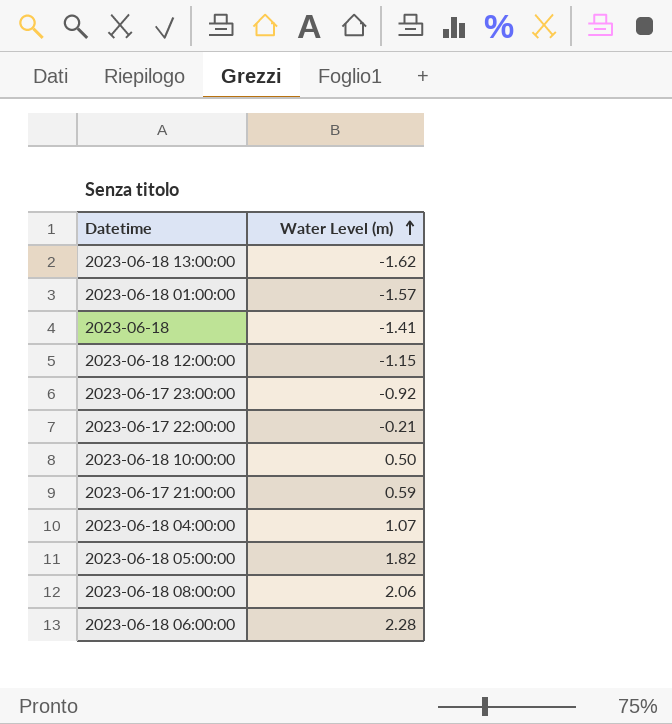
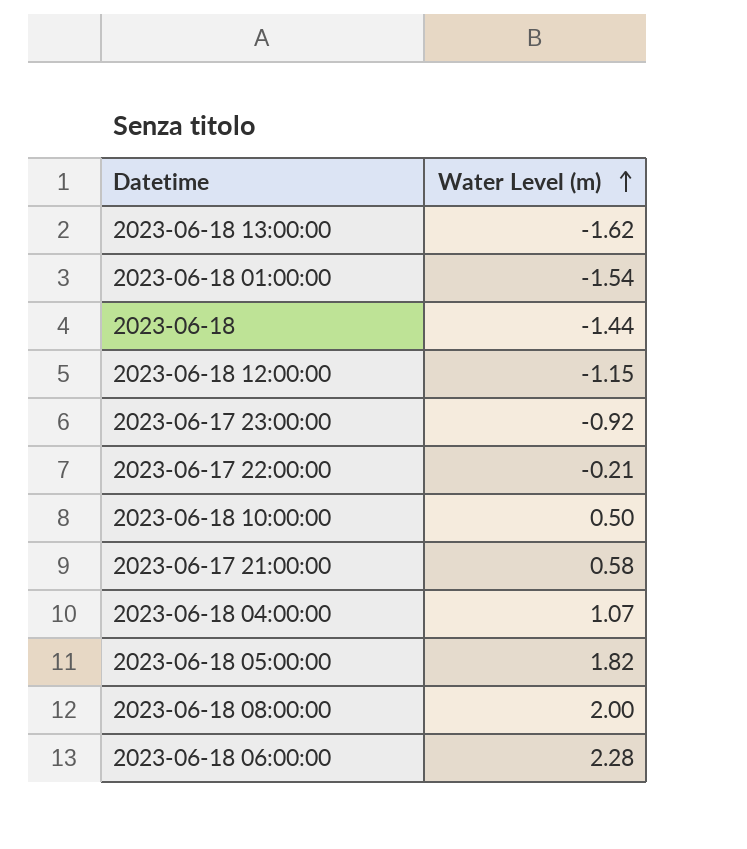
2023-06-18 01:00:00 | Water Level (m): -1.57 -> -1.54
2023-06-18 | Water Level (m): -1.41 -> -1.44
2023-06-17 21:00:00 | Water Level (m): 0.59 -> 0.58
2023-06-18 08:00:00 | Water Level (m): 2.06 -> 2.00

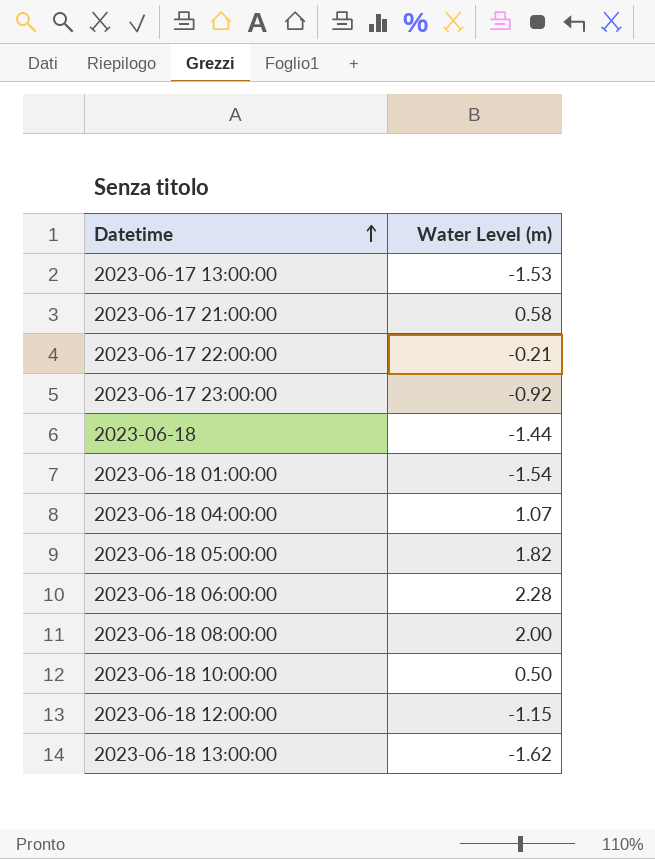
row order: Water Level (m) ascending -> Datetime ascending
row 2023-06-17 13:00:00: none -> -1.53

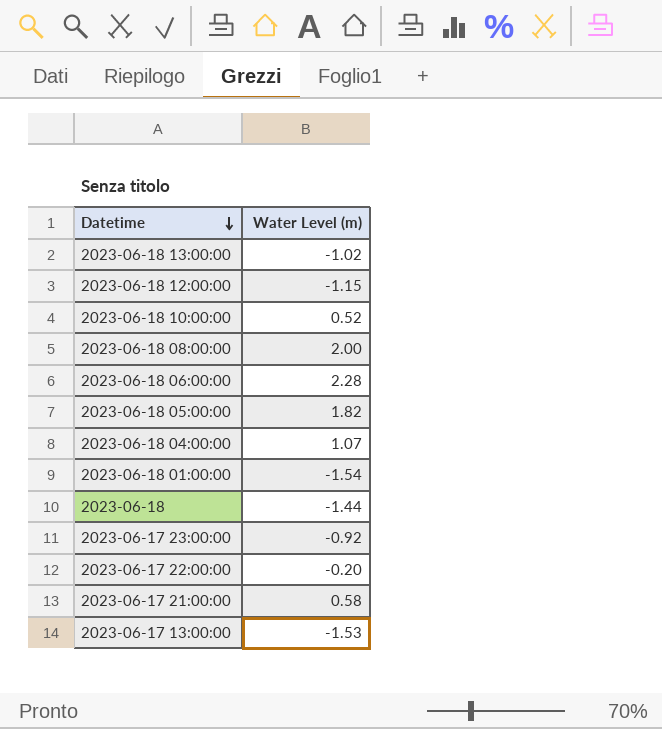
row order: Datetime ascending -> Datetime descending
2023-06-18 13:00:00 | Water Level (m): -1.62 -> -1.02
2023-06-18 10:00:00 | Water Level (m): 0.50 -> 0.52
2023-06-17 22:00:00 | Water Level (m): -0.21 -> -0.20

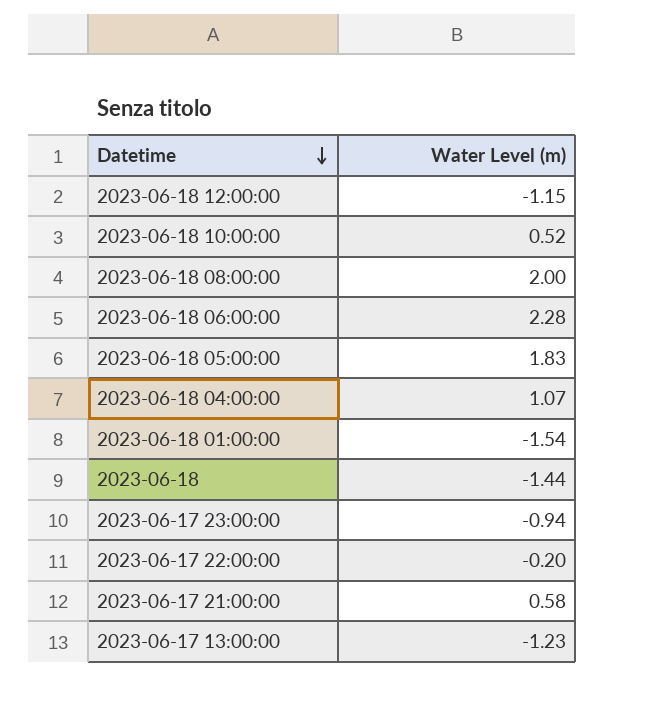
row 2023-06-18 13:00:00: -1.02 -> none
2023-06-18 05:00:00 | Water Level (m): 1.82 -> 1.83
2023-06-17 23:00:00 | Water Level (m): -0.92 -> -0.94
2023-06-17 13:00:00 | Water Level (m): -1.53 -> -1.23

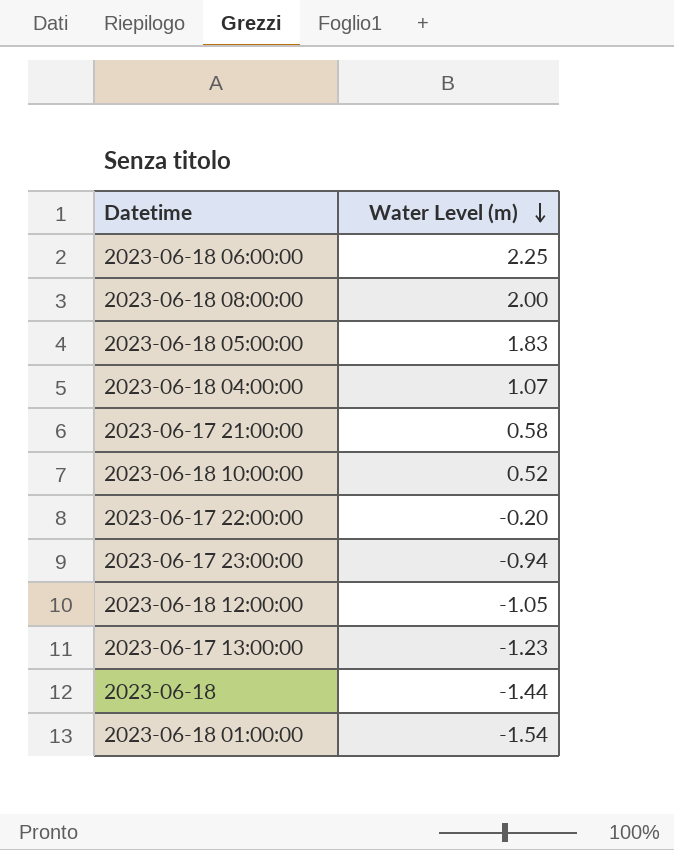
row order: Datetime descending -> Water Level (m) descending
2023-06-18 06:00:00 | Water Level (m): 2.28 -> 2.25
2023-06-18 12:00:00 | Water Level (m): -1.15 -> -1.05

